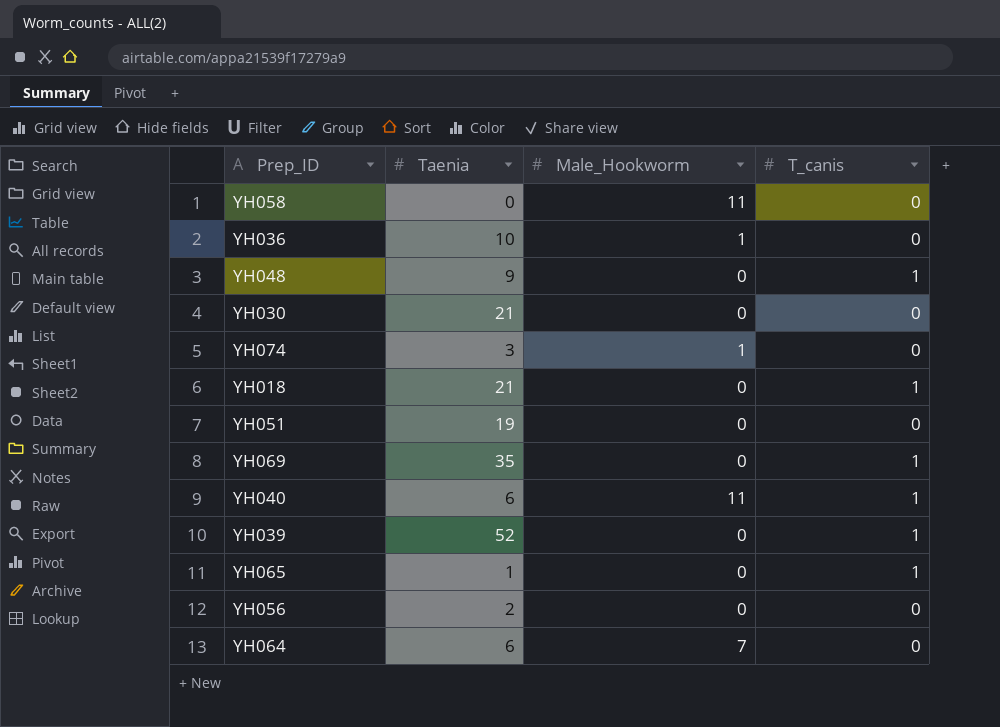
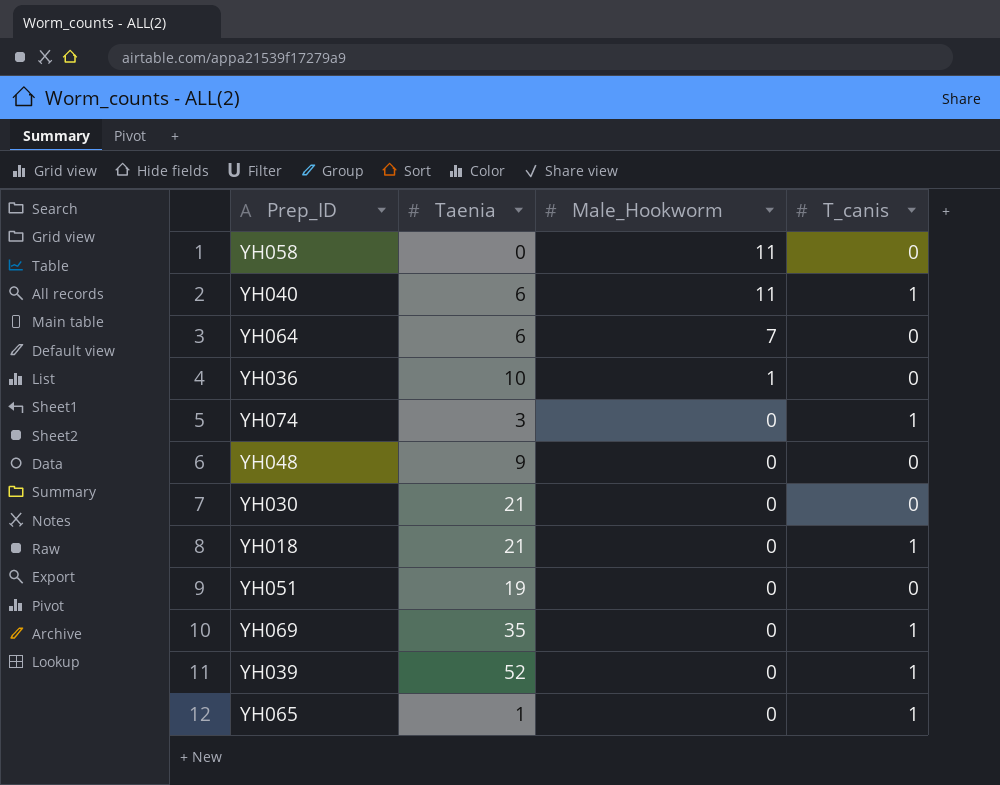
row order: none -> Male_Hookworm descending
row YH056: 2 | 0 | 0 -> none
YH074 | Male_Hookworm: 1 -> 0
YH074 | T_canis: 0 -> 1
YH048 | T_canis: 1 -> 0

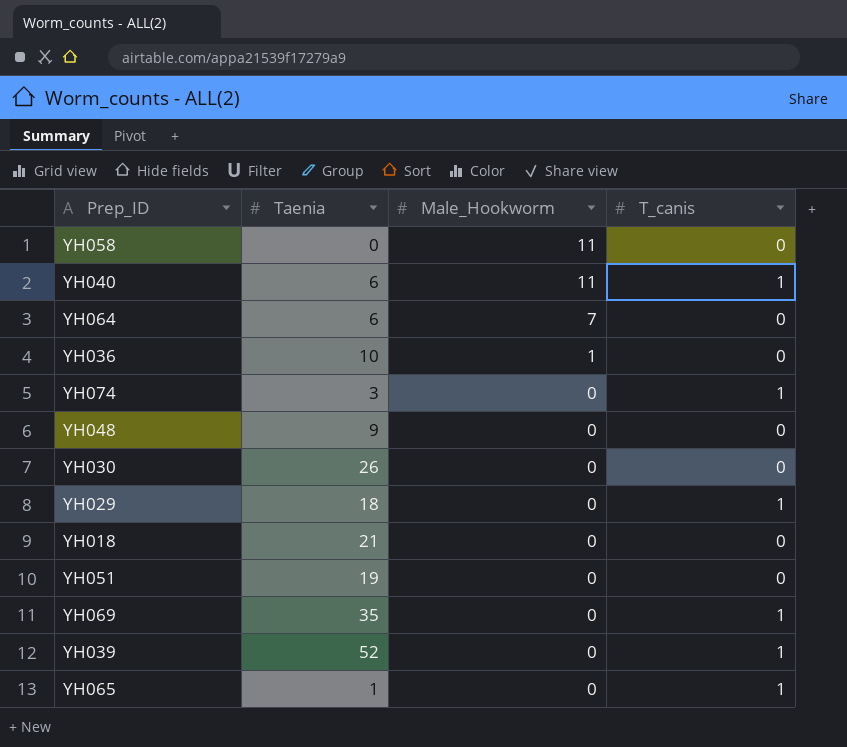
YH030 | Taenia: 21 -> 26
row YH029: none -> 18 | 0 | 1
YH018 | T_canis: 1 -> 0

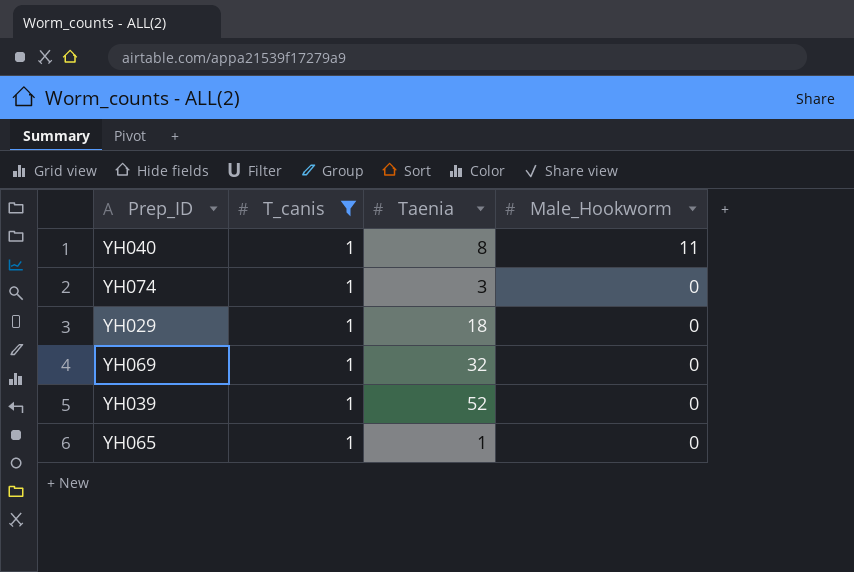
filter: none -> T_canis = 1
column T_canis | position: 4 -> 2
YH040 | Taenia: 6 -> 8
YH069 | Taenia: 35 -> 32

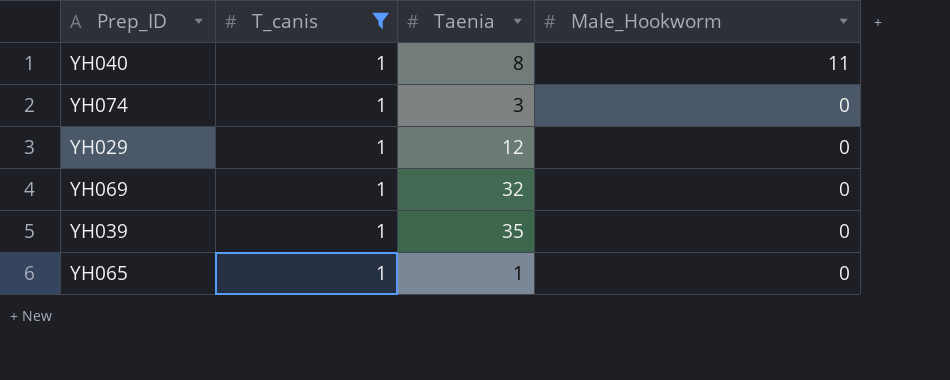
YH029 | Taenia: 18 -> 12
YH039 | Taenia: 52 -> 35

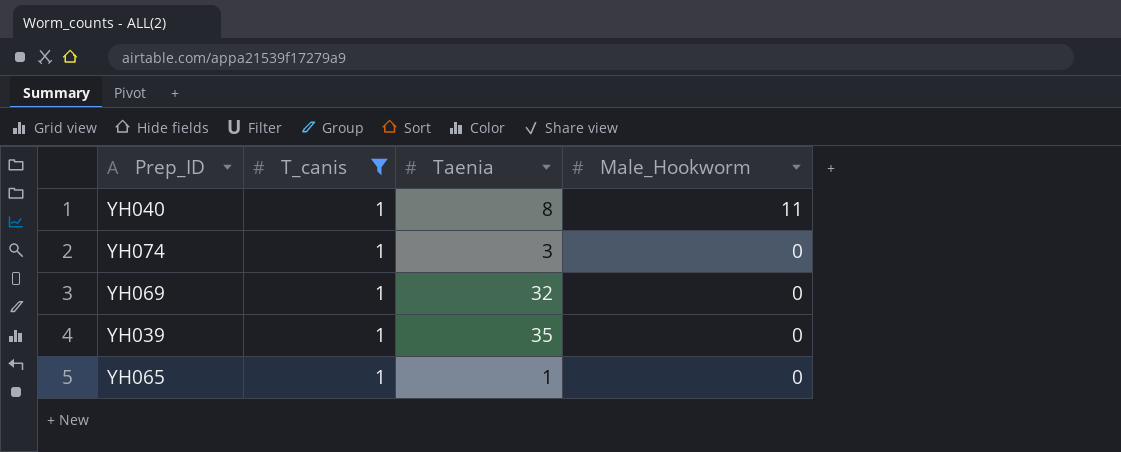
row YH029: 1 | 12 | 0 -> none

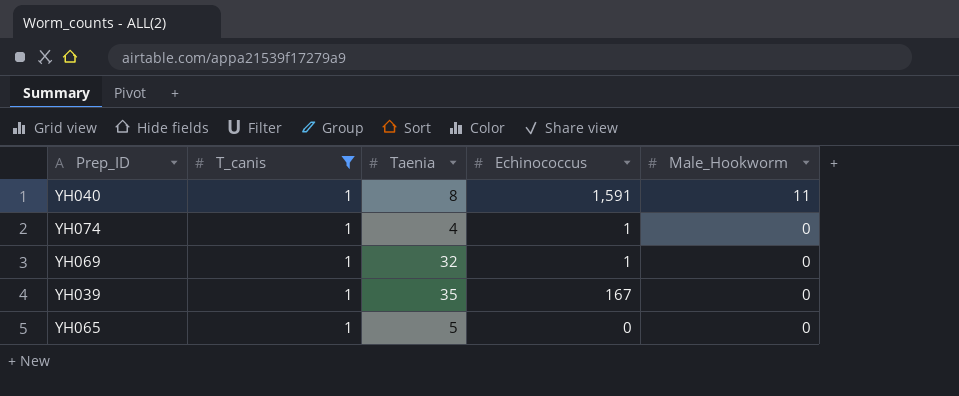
column Echinococcus | position: none -> 4
YH074 | Taenia: 3 -> 4
YH065 | Taenia: 1 -> 5

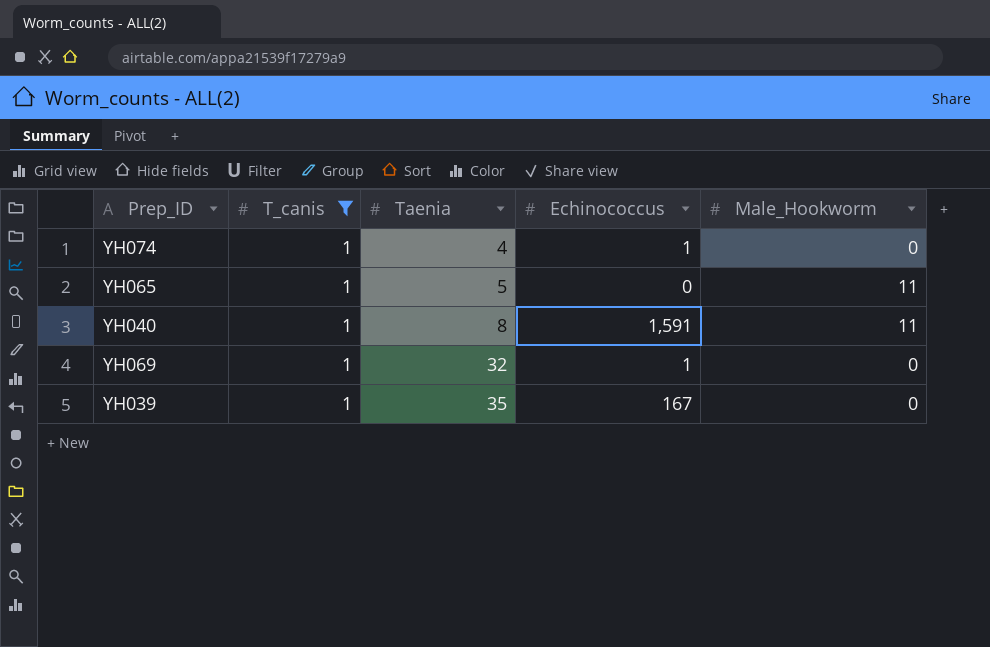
row order: Male_Hookworm descending -> Taenia ascending
YH065 | Male_Hookworm: 0 -> 11

